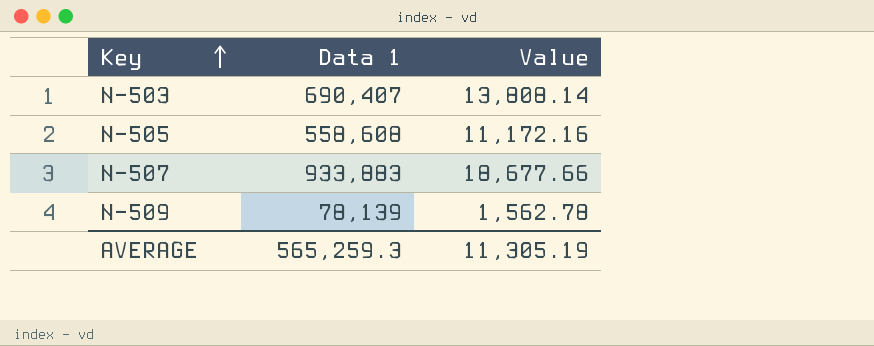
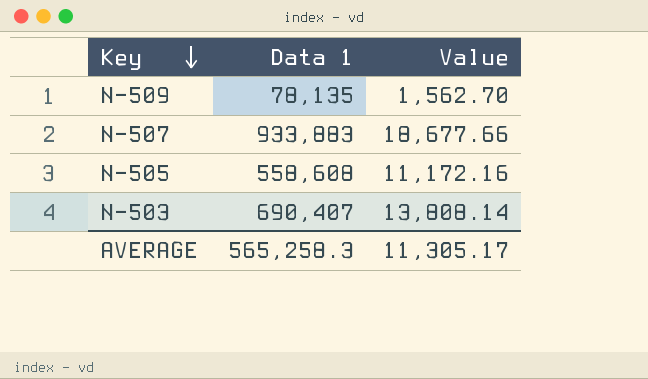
row order: Key ascending -> Key descending
N-509 | Data 1: 78,139 -> 78,135
N-509 | Value: 1,562.78 -> 1,562.70
AVERAGE | Data 1: 565,259.3 -> 565,258.3
AVERAGE | Value: 11,305.19 -> 11,305.17

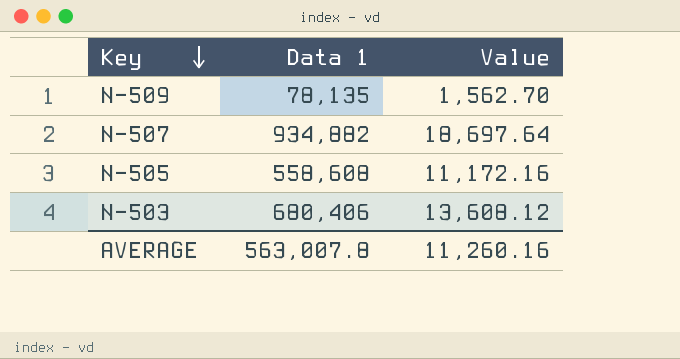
N-507 | Data 1: 933,883 -> 934,882
N-507 | Value: 18,677.66 -> 18,697.64
N-503 | Data 1: 690,407 -> 680,406
N-503 | Value: 13,808.14 -> 13,608.12
AVERAGE | Data 1: 565,258.3 -> 563,007.8
AVERAGE | Value: 11,305.17 -> 11,260.16

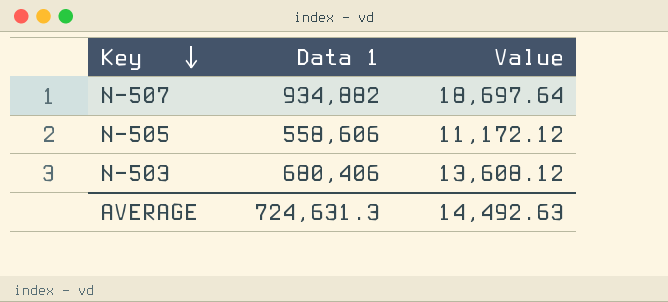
row N-509: 78,135 | 1,562.70 -> none
N-505 | Data 1: 558,608 -> 558,606
N-505 | Value: 11,172.16 -> 11,172.12
AVERAGE | Data 1: 563,007.8 -> 724,631.3
AVERAGE | Value: 11,260.16 -> 14,492.63

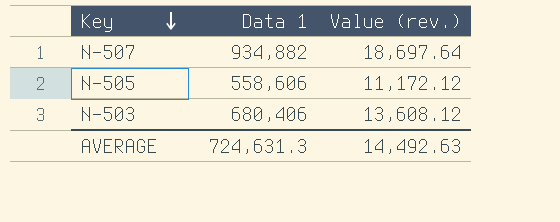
column name: Value -> Value (rev.)

